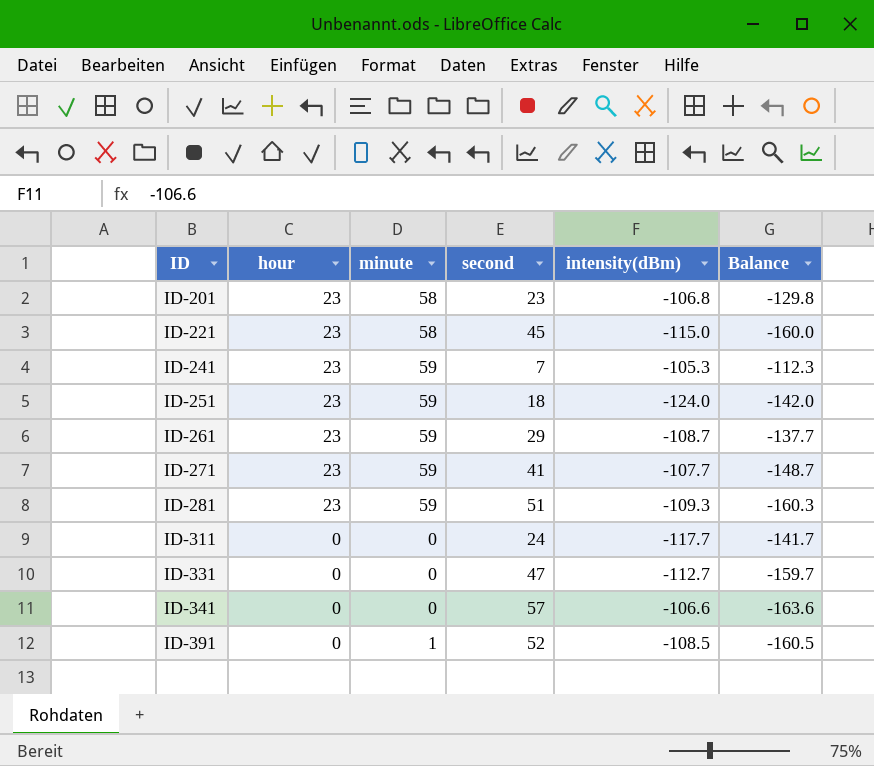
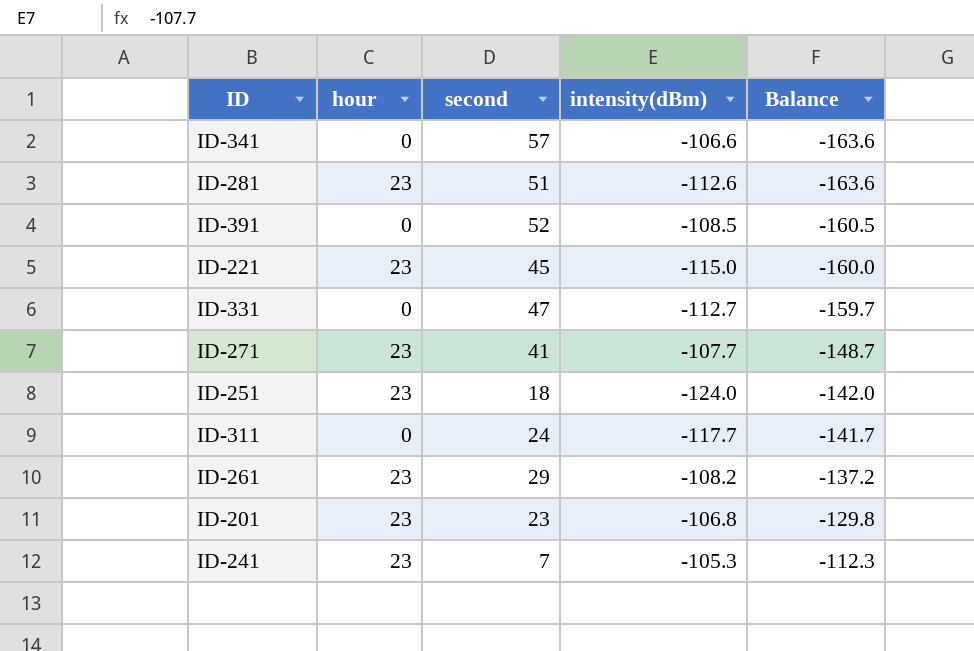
row order: ID ascending -> Balance ascending
column minute | position: 3 -> none
ID-281 | intensity(dBm): -109.3 -> -112.6
ID-281 | Balance: -160.3 -> -163.6
ID-261 | intensity(dBm): -108.7 -> -108.2
ID-261 | Balance: -137.7 -> -137.2

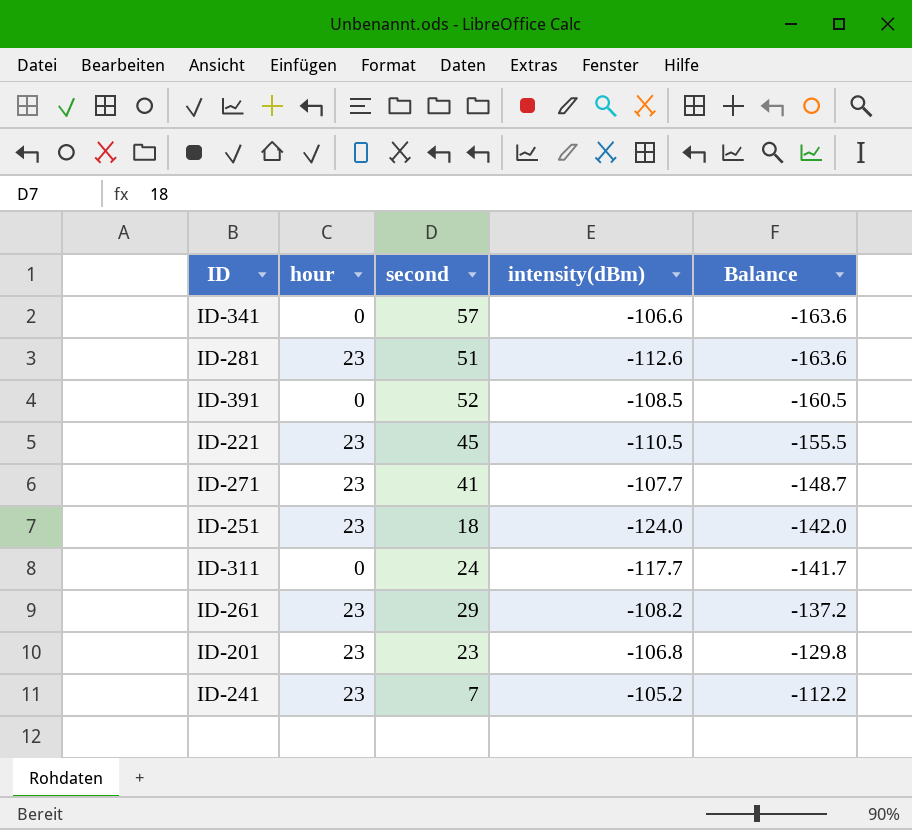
row ID-331: 0 | 47 | -112.7 | -159.7 -> none
ID-221 | intensity(dBm): -115.0 -> -110.5
ID-221 | Balance: -160.0 -> -155.5
ID-241 | intensity(dBm): -105.3 -> -105.2
ID-241 | Balance: -112.3 -> -112.2

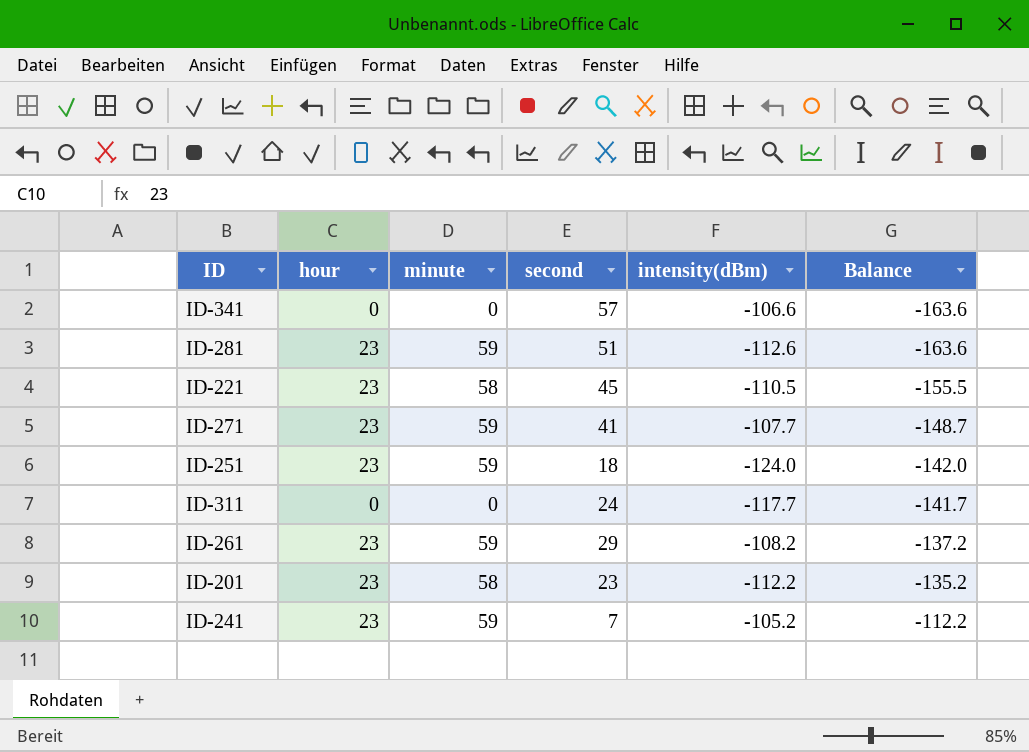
column minute | position: none -> 3
row ID-391: 0 | 52 | -108.5 | -160.5 -> none
ID-201 | intensity(dBm): -106.8 -> -112.2
ID-201 | Balance: -129.8 -> -135.2

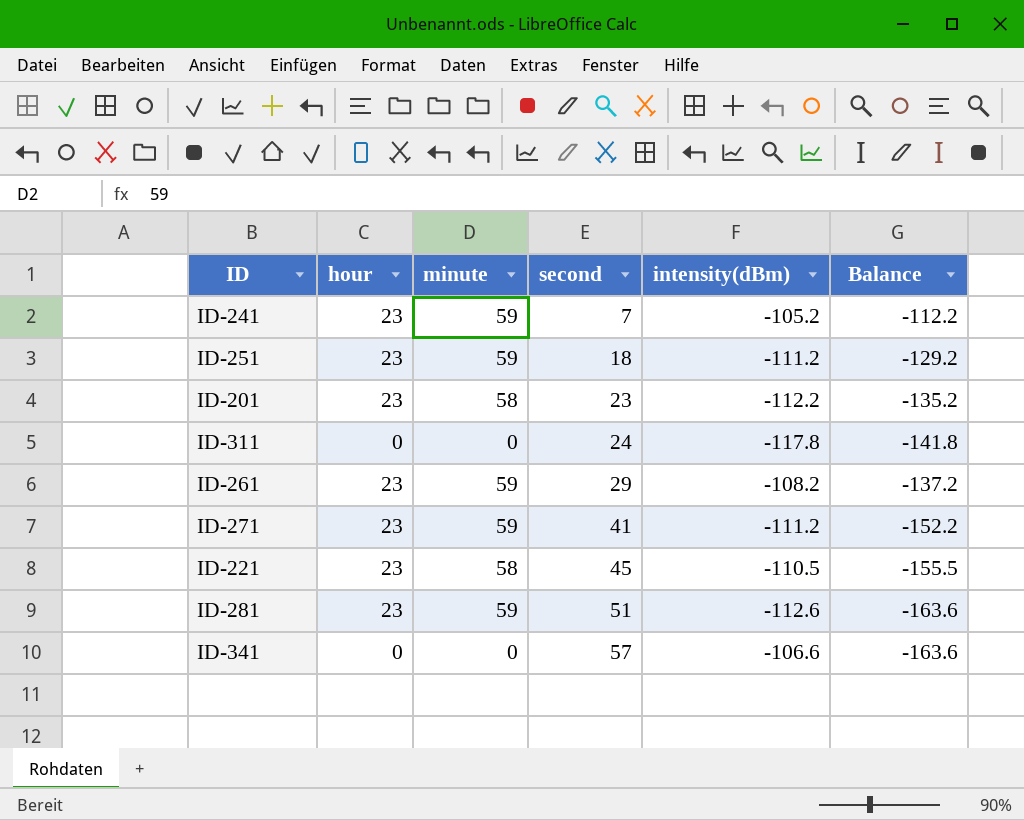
row order: Balance ascending -> second ascending
ID-251 | intensity(dBm): -124.0 -> -111.2
ID-251 | Balance: -142.0 -> -129.2
ID-311 | intensity(dBm): -117.7 -> -117.8
ID-311 | Balance: -141.7 -> -141.8
ID-271 | intensity(dBm): -107.7 -> -111.2
ID-271 | Balance: -148.7 -> -152.2

